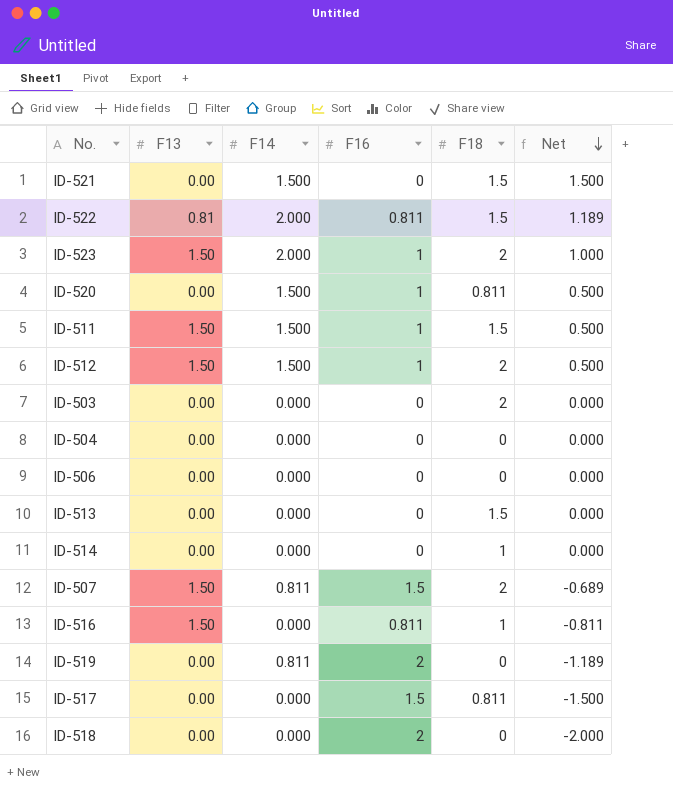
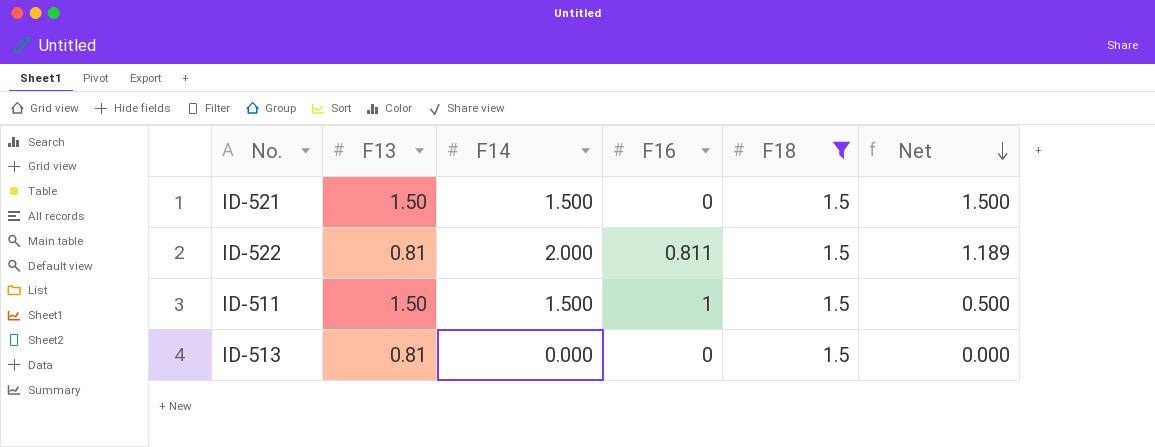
filter: none -> F18 = 1.5
ID-521 | F13: 0.00 -> 1.50
ID-513 | F13: 0.00 -> 0.81

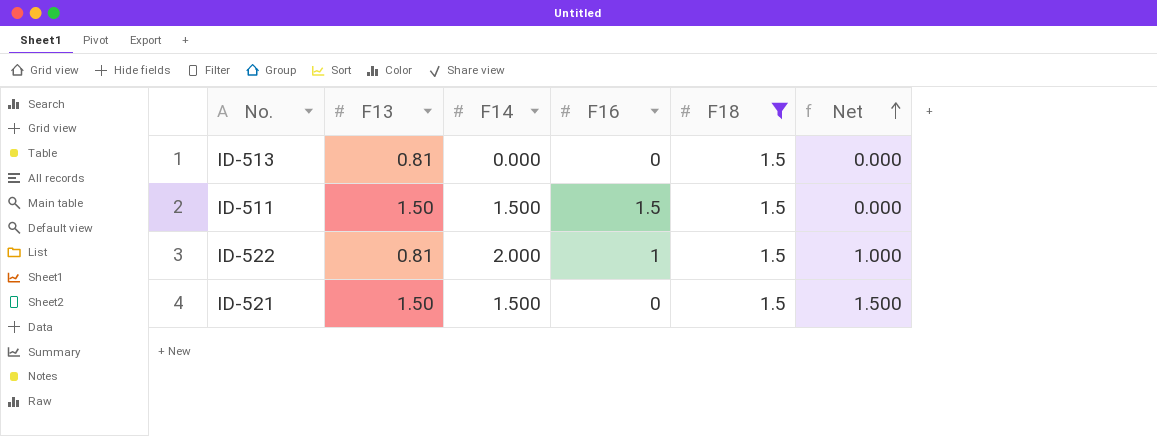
row order: Net descending -> Net ascending
ID-511 | F16: 1 -> 1.5
ID-511 | Net: 0.500 -> 0.000
ID-522 | F16: 0.811 -> 1
ID-522 | Net: 1.189 -> 1.000

